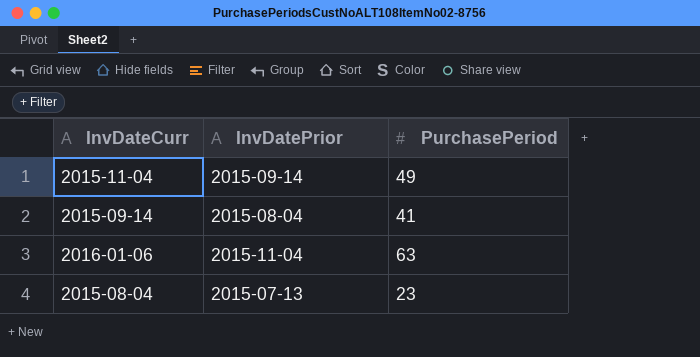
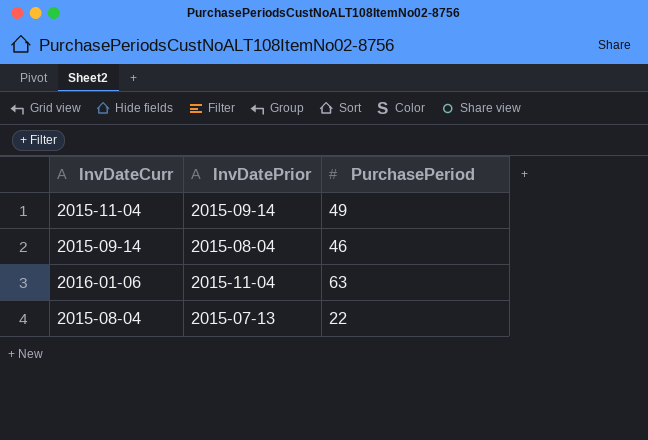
2015-09-14 | PurchasePeriod: 41 -> 46
2015-08-04 | PurchasePeriod: 23 -> 22

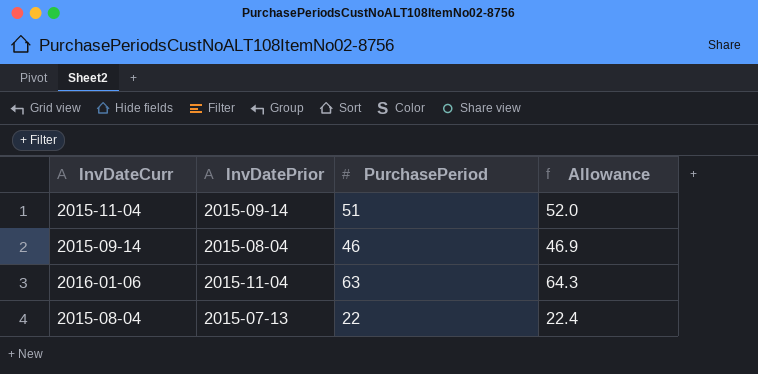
column Allowance | formula: none -> [PurchasePeriod] * 1.02
2015-11-04 | PurchasePeriod: 49 -> 51

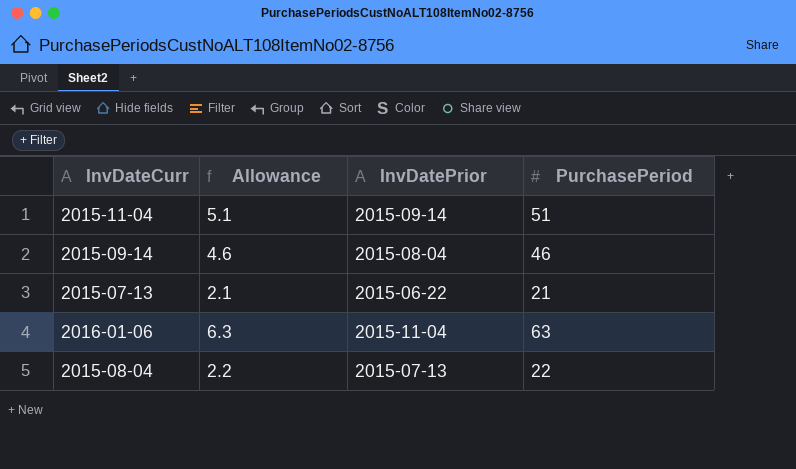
column Allowance | formula: [PurchasePeriod] * 1.02 -> [PurchasePeriod] * 0.1
column Allowance | position: 4 -> 2
row 2015-07-13: none -> 2.1 | 2015-06-22 | 21

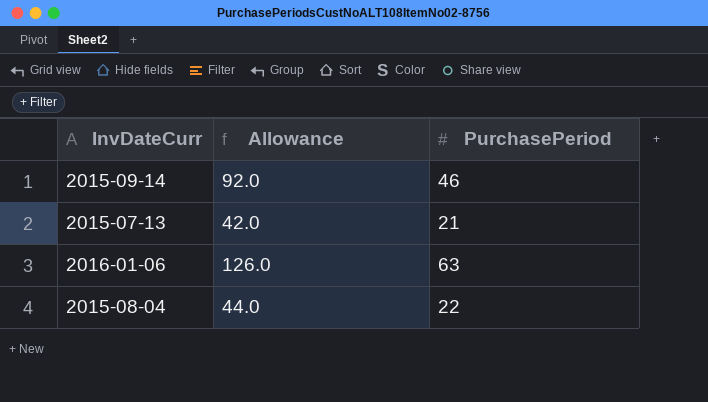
column InvDatePrior | position: 3 -> none
column Allowance | formula: [PurchasePeriod] * 0.1 -> [PurchasePeriod] * 2
row 2015-11-04: 5.1 | 2015-09-14 | 51 -> none

